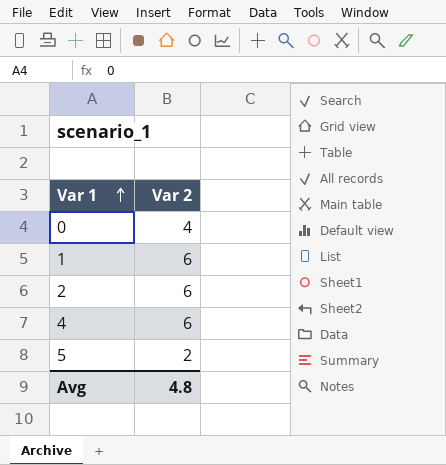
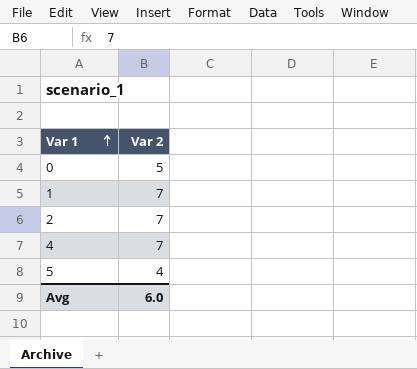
0 | Var 2: 4 -> 5
1 | Var 2: 6 -> 7
2 | Var 2: 6 -> 7
4 | Var 2: 6 -> 7
5 | Var 2: 2 -> 4
Avg | Var 2: 4.8 -> 6.0

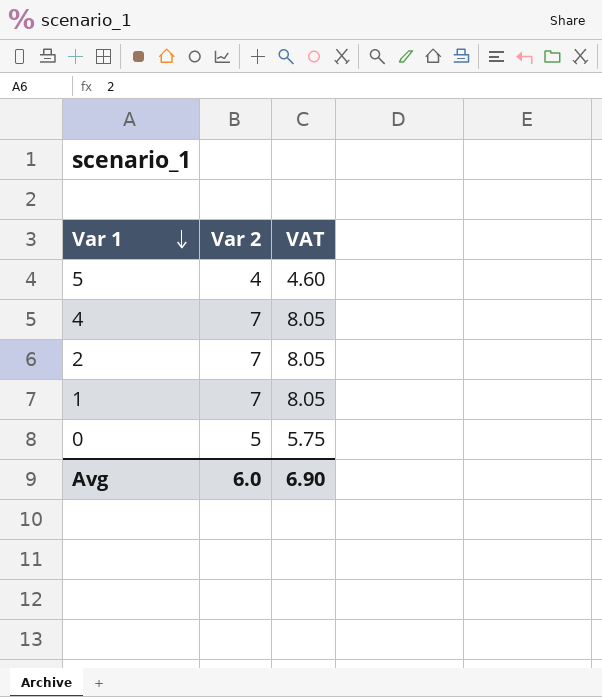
row order: Var 1 ascending -> Var 1 descending
column VAT | formula: none -> [Var 2] * 1.15

